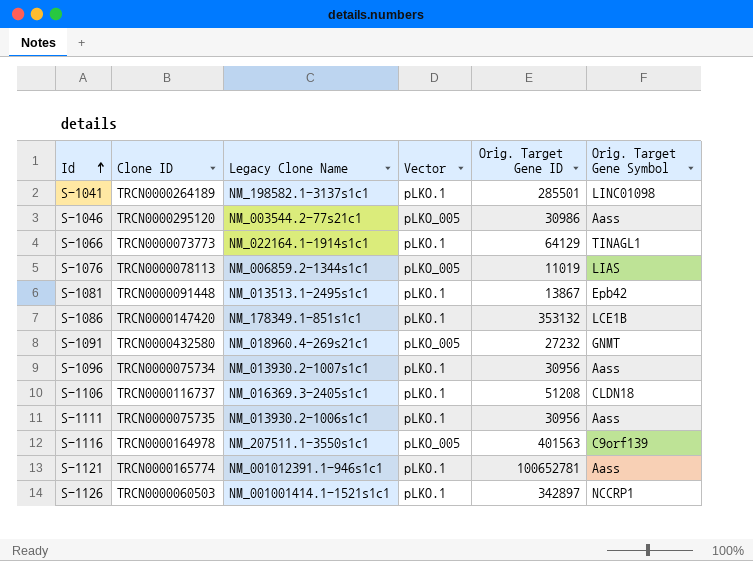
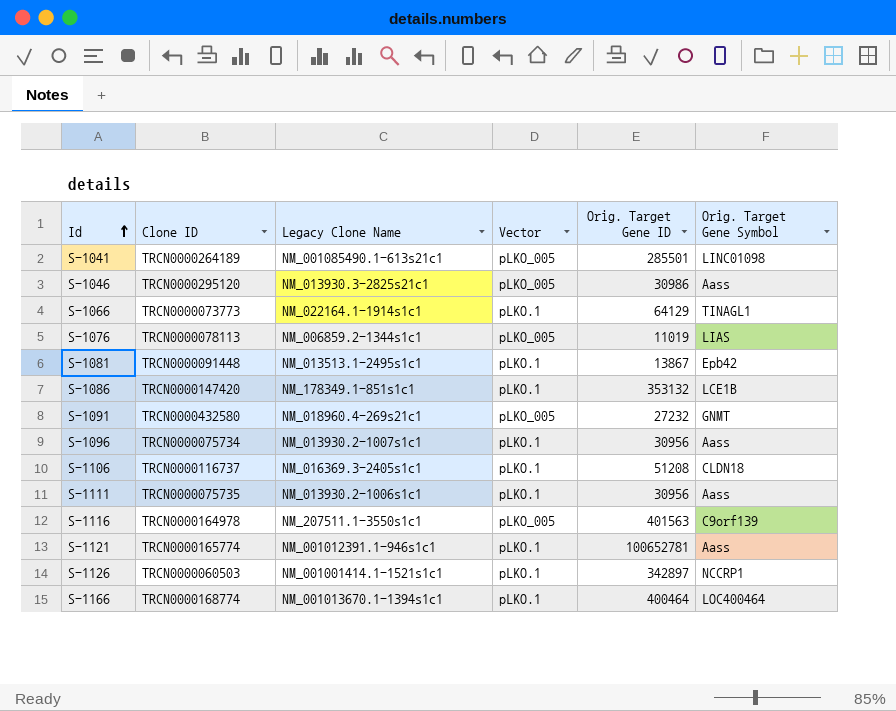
S-1041 | Legacy Clone Name: NM_198582.1-3137s1c1 -> NM_001085490.1-613s21c1
S-1041 | Vector: pLKO.1 -> pLKO_005
S-1046 | Legacy Clone Name: NM_003544.2-77s21c1 -> NM_013930.3-2825s21c1
row S-1166: none -> TRCN0000168774 | NM_001013670.1-1394s1c1 | pLKO.1 | 400464 | LOC400464

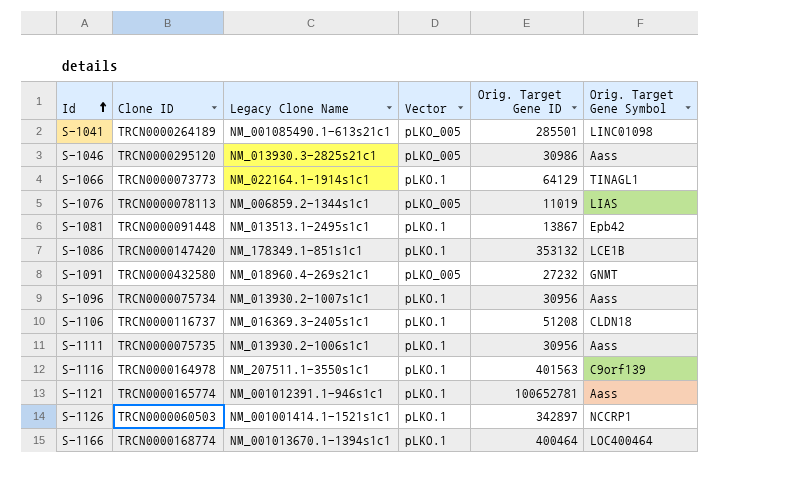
S-1116 | Vector: pLKO_005 -> pLKO.1

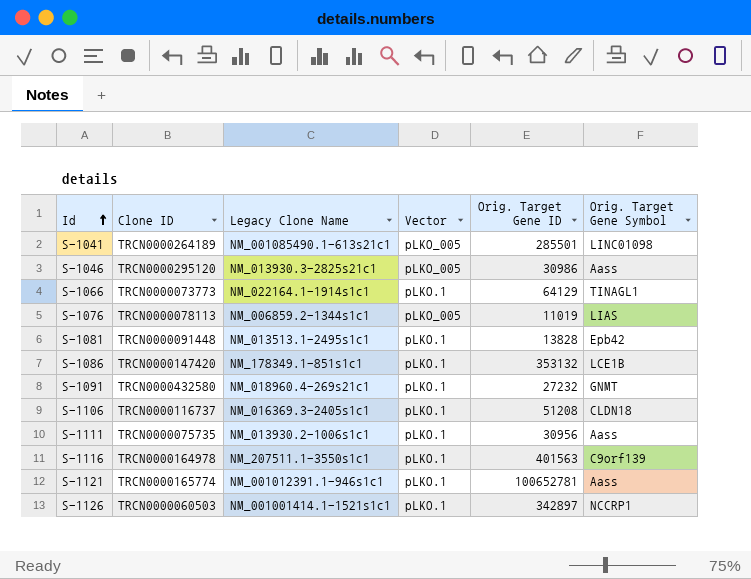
row S-1096: TRCN0000075734 | NM_013930.2-1007s1c1 | pLKO.1 | 30956 | Aass -> none
row S-1166: TRCN0000168774 | NM_001013670.1-1394s1c1 | pLKO.1 | 400464 | LOC400464 -> none
S-1081 | Orig. Target Gene ID: 13867 -> 13828
S-1091 | Vector: pLKO_005 -> pLKO.1

